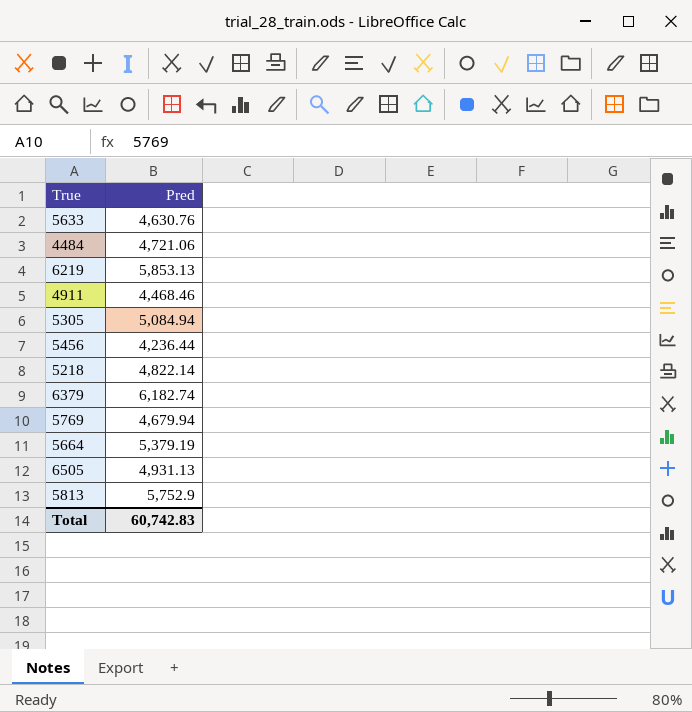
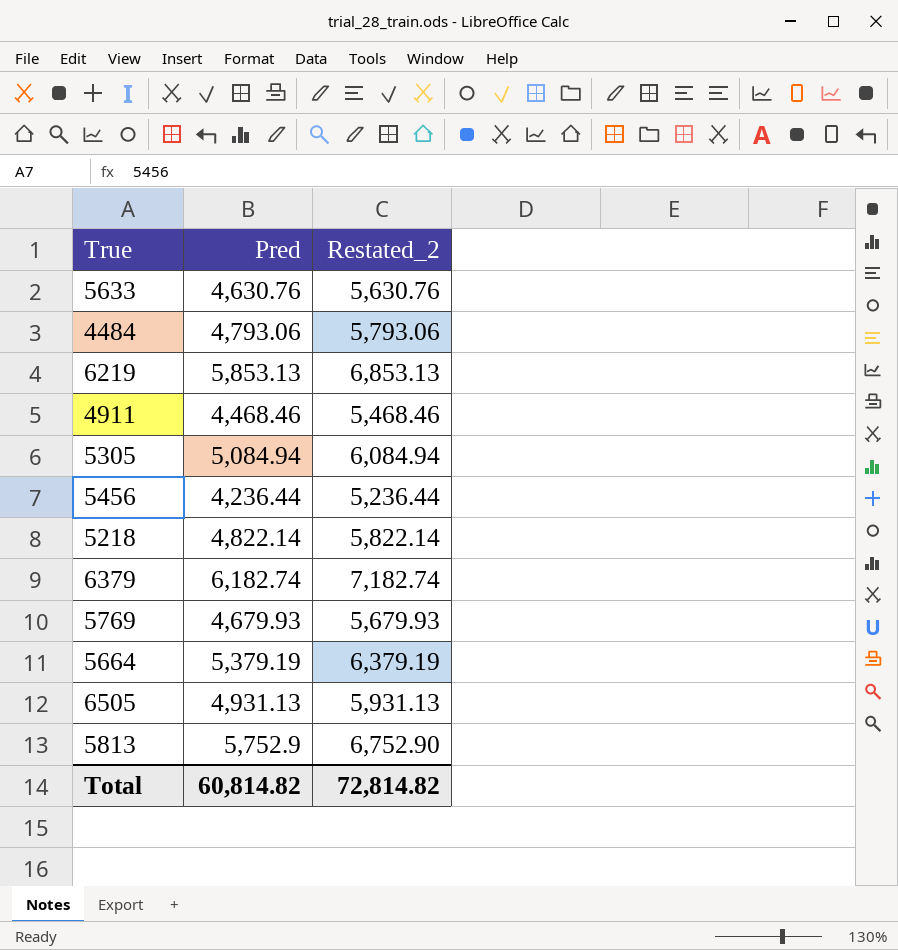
column Restated_2 | formula: none -> [Pred] + 1000
4484 | Pred: 4,721.06 -> 4,793.06
5769 | Pred: 4,679.94 -> 4,679.93
Total | Pred: 60,742.83 -> 60,814.82

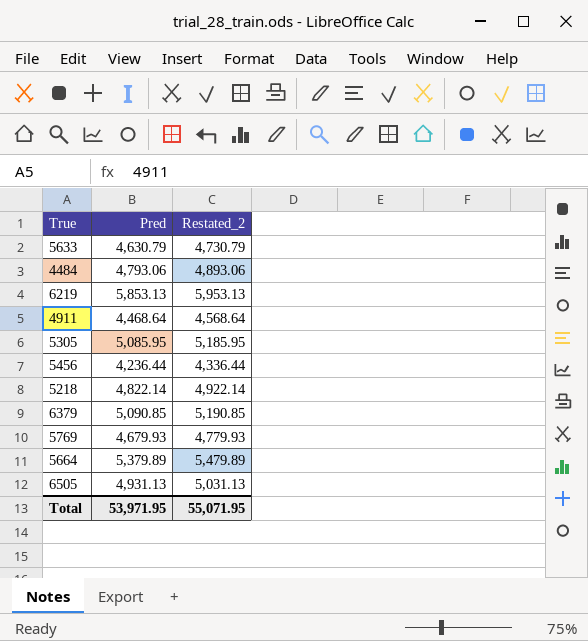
column Restated_2 | formula: [Pred] + 1000 -> [Pred] + 100
row 5813: 5,752.9 | 6,752.90 -> none
5633 | Pred: 4,630.76 -> 4,630.79
4911 | Pred: 4,468.46 -> 4,468.64
5305 | Pred: 5,084.94 -> 5,085.95
6379 | Pred: 6,182.74 -> 5,090.85
5664 | Pred: 5,379.19 -> 5,379.89
Total | Pred: 60,814.82 -> 53,971.95
Total | Restated_2: 72,814.82 -> 55,071.95

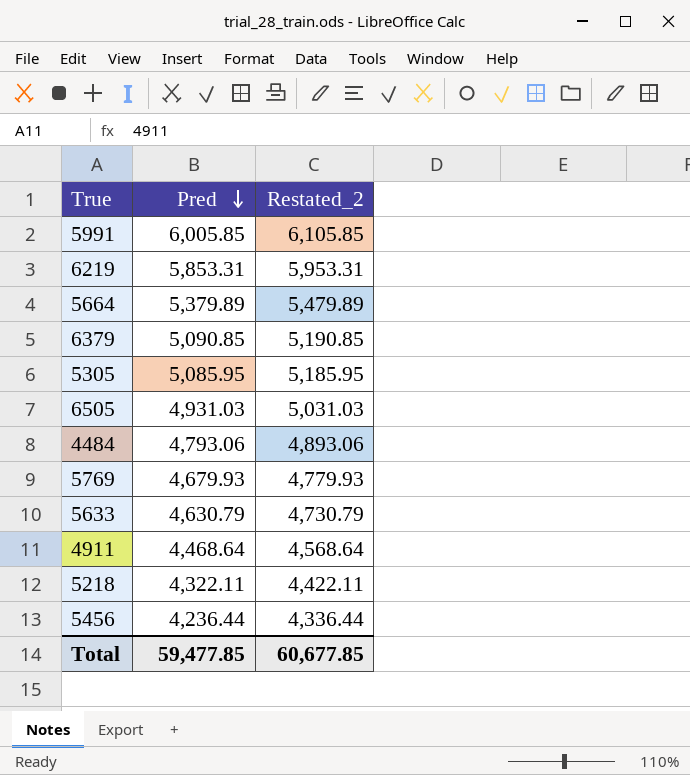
row order: none -> Pred descending
row 5991: none -> 6,005.85 | 6,105.85
6219 | Pred: 5,853.13 -> 5,853.31
6219 | Restated_2: 5,953.13 -> 5,953.31
6505 | Pred: 4,931.13 -> 4,931.03
6505 | Restated_2: 5,031.13 -> 5,031.03
5218 | Pred: 4,822.14 -> 4,322.11
5218 | Restated_2: 4,922.14 -> 4,422.11
Total | Pred: 53,971.95 -> 59,477.85
Total | Restated_2: 55,071.95 -> 60,677.85

